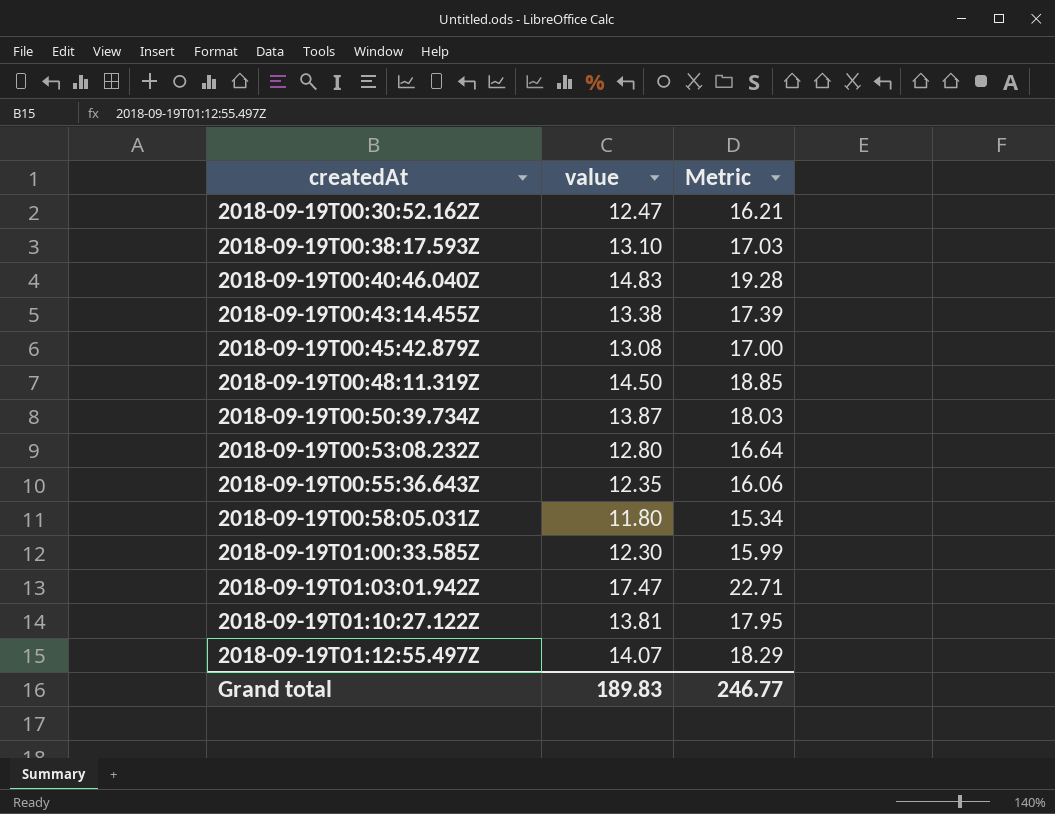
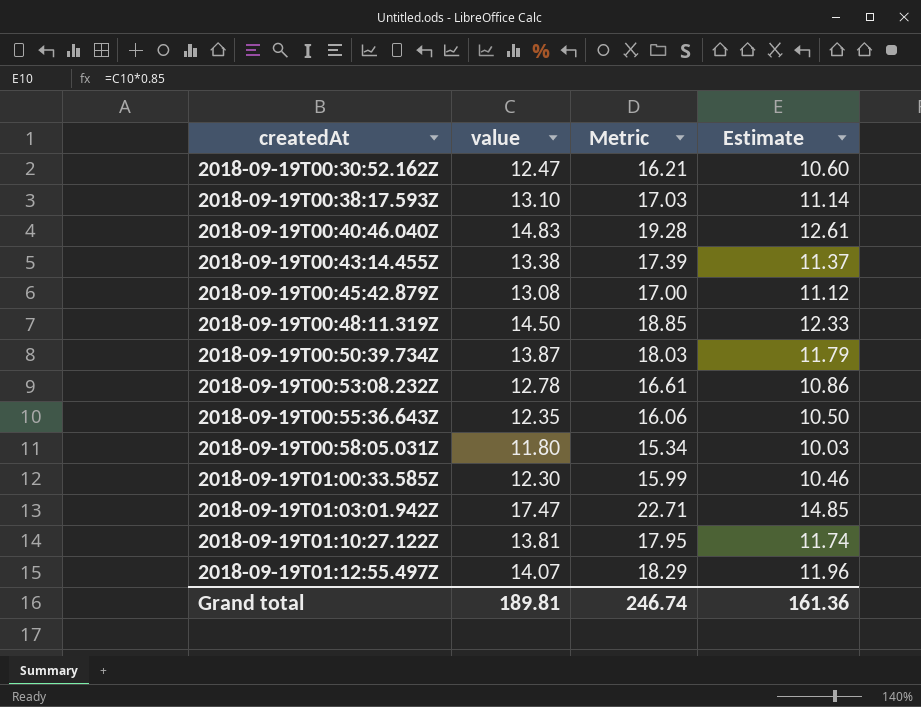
column Estimate | formula: none -> [value] * 0.85
2018-09-19T00:53:08.232Z | value: 12.80 -> 12.78
2018-09-19T00:53:08.232Z | Metric: 16.64 -> 16.61
Grand total | value: 189.83 -> 189.81
Grand total | Metric: 246.77 -> 246.74

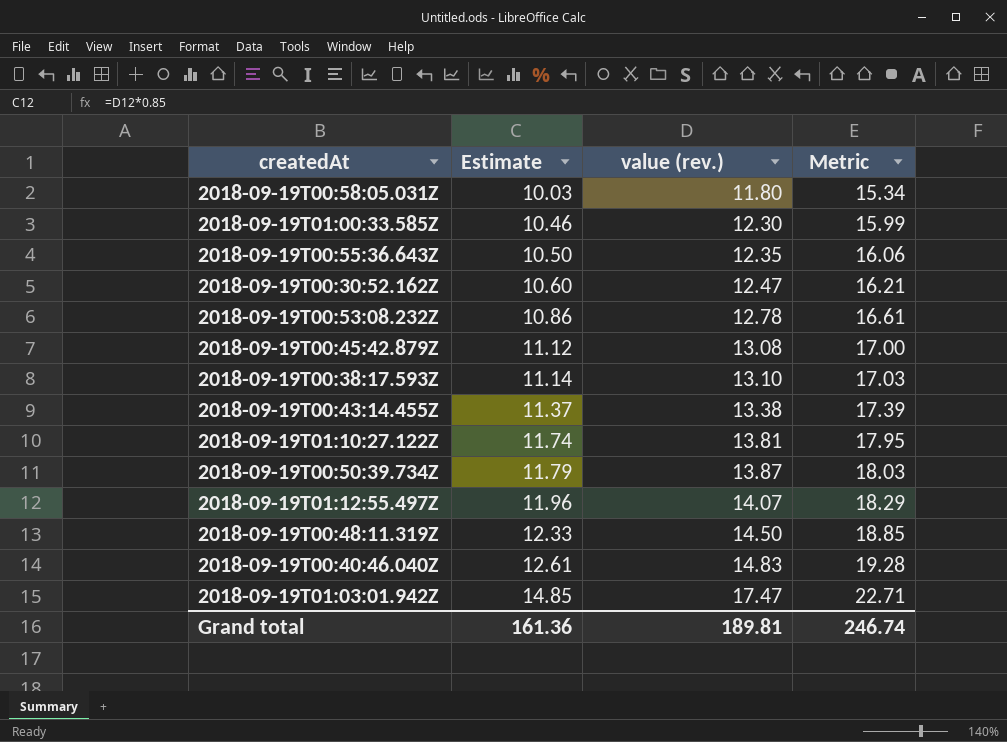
row order: createdAt ascending -> Estimate ascending
column Estimate | position: 4 -> 2
column name: value -> value (rev.)

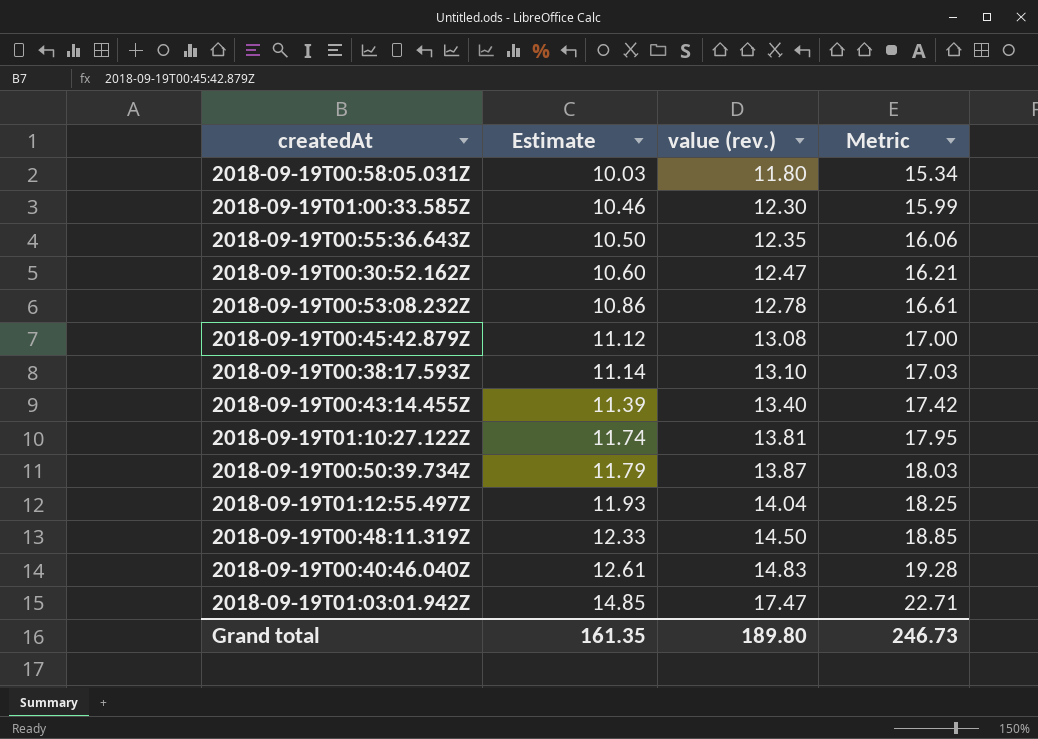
2018-09-19T00:43:14.455Z | Estimate: 11.37 -> 11.39
2018-09-19T00:43:14.455Z | value (rev.): 13.38 -> 13.40
2018-09-19T00:43:14.455Z | Metric: 17.39 -> 17.42
2018-09-19T01:12:55.497Z | Estimate: 11.96 -> 11.93
2018-09-19T01:12:55.497Z | value (rev.): 14.07 -> 14.04
2018-09-19T01:12:55.497Z | Metric: 18.29 -> 18.25
Grand total | Estimate: 161.36 -> 161.35
Grand total | value (rev.): 189.81 -> 189.80
Grand total | Metric: 246.74 -> 246.73

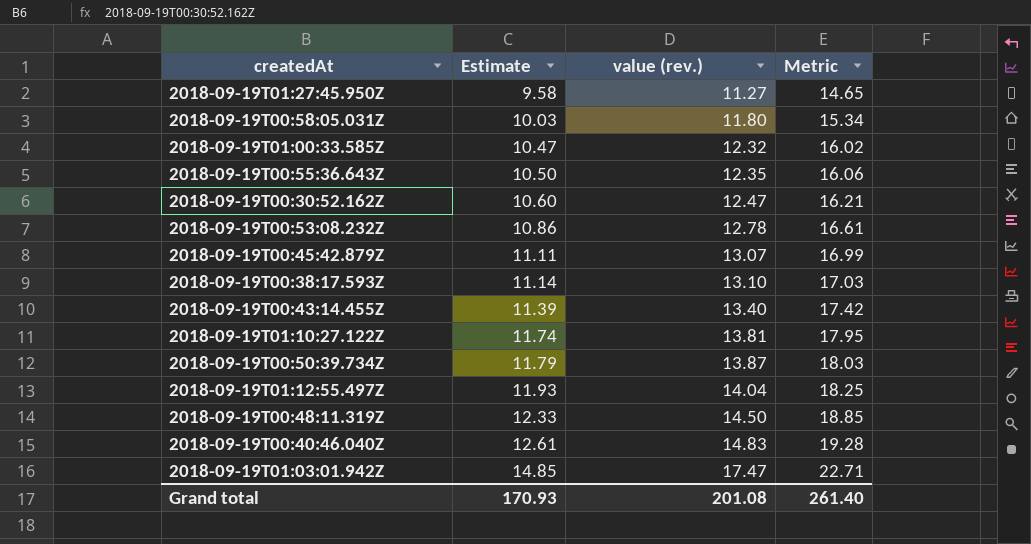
row 2018-09-19T01:27:45.950Z: none -> 9.58 | 11.27 | 14.65
2018-09-19T01:00:33.585Z | Estimate: 10.46 -> 10.47
2018-09-19T01:00:33.585Z | value (rev.): 12.30 -> 12.32
2018-09-19T01:00:33.585Z | Metric: 15.99 -> 16.02
2018-09-19T00:45:42.879Z | Estimate: 11.12 -> 11.11
2018-09-19T00:45:42.879Z | value (rev.): 13.08 -> 13.07
2018-09-19T00:45:42.879Z | Metric: 17.00 -> 16.99
Grand total | Estimate: 161.35 -> 170.93
Grand total | value (rev.): 189.80 -> 201.08
Grand total | Metric: 246.73 -> 261.40

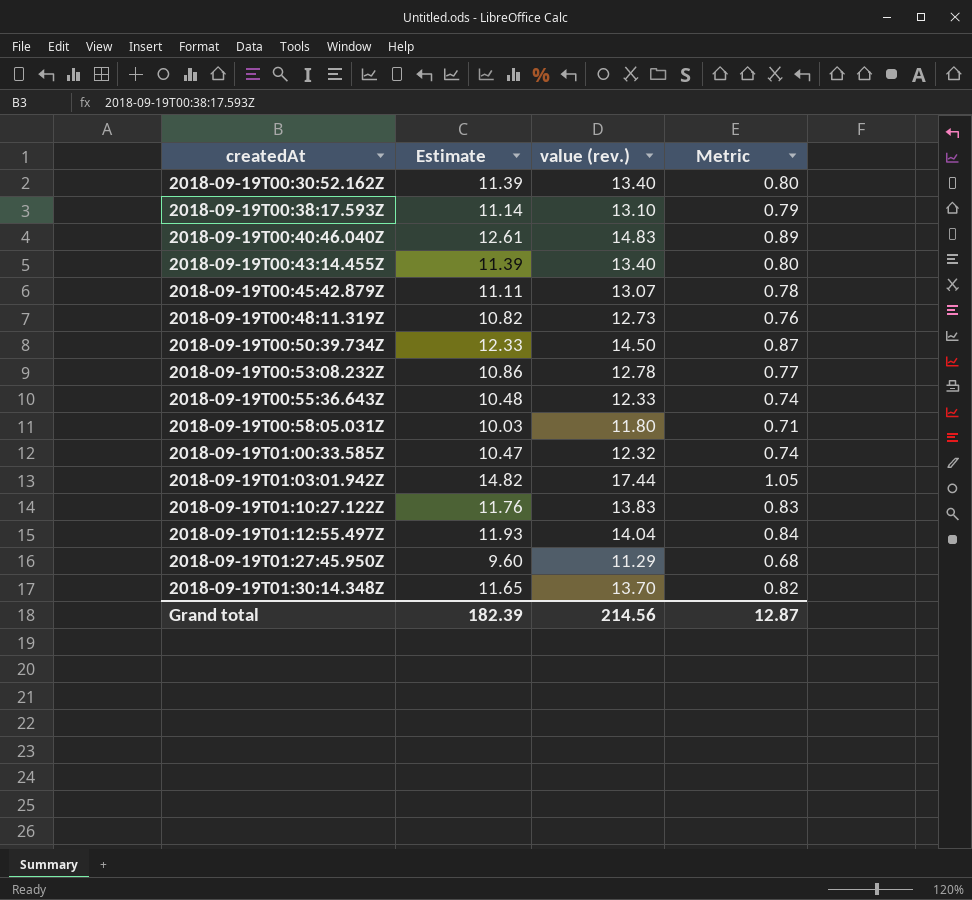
row order: Estimate ascending -> createdAt ascending
column Metric | formula: [value (rev.)] * 1.3 -> [value (rev.)] * 0.06
2018-09-19T00:30:52.162Z | Estimate: 10.60 -> 11.39
2018-09-19T00:30:52.162Z | value (rev.): 12.47 -> 13.40
2018-09-19T00:48:11.319Z | Estimate: 12.33 -> 10.82
2018-09-19T00:48:11.319Z | value (rev.): 14.50 -> 12.73
2018-09-19T00:50:39.734Z | Estimate: 11.79 -> 12.33
2018-09-19T00:50:39.734Z | value (rev.): 13.87 -> 14.50
2018-09-19T00:55:36.643Z | Estimate: 10.50 -> 10.48
2018-09-19T00:55:36.643Z | value (rev.): 12.35 -> 12.33
2018-09-19T01:03:01.942Z | Estimate: 14.85 -> 14.82
2018-09-19T01:03:01.942Z | value (rev.): 17.47 -> 17.44
2018-09-19T01:10:27.122Z | Estimate: 11.74 -> 11.76
2018-09-19T01:10:27.122Z | value (rev.): 13.81 -> 13.83
2018-09-19T01:27:45.950Z | Estimate: 9.58 -> 9.60
2018-09-19T01:27:45.950Z | value (rev.): 11.27 -> 11.29
row 2018-09-19T01:30:14.348Z: none -> 11.65 | 13.70 | 0.82
Grand total | Estimate: 170.93 -> 182.39
Grand total | value (rev.): 201.08 -> 214.56
Grand total | Metric: 261.40 -> 12.87

